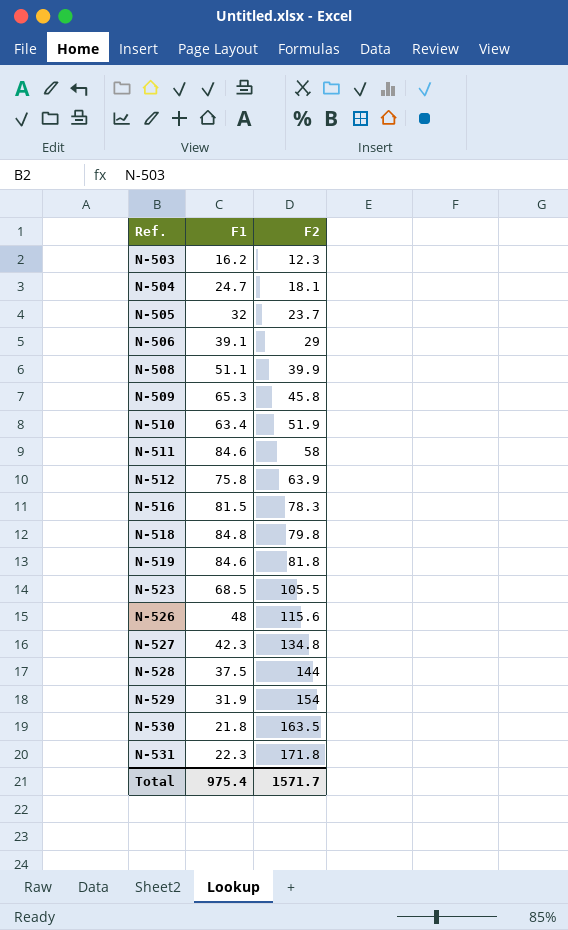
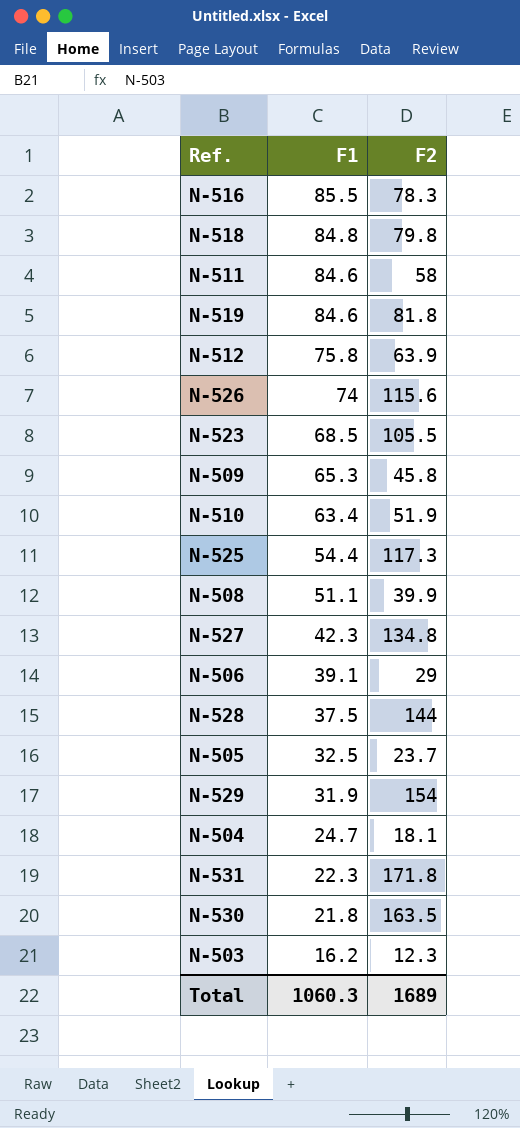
row order: Ref. ascending -> F1 descending
N-516 | F1: 81.5 -> 85.5
N-526 | F1: 48 -> 74
row N-525: none -> 54.4 | 117.3
N-505 | F1: 32 -> 32.5
Total | F1: 975.4 -> 1060.3
Total | F2: 1571.7 -> 1689

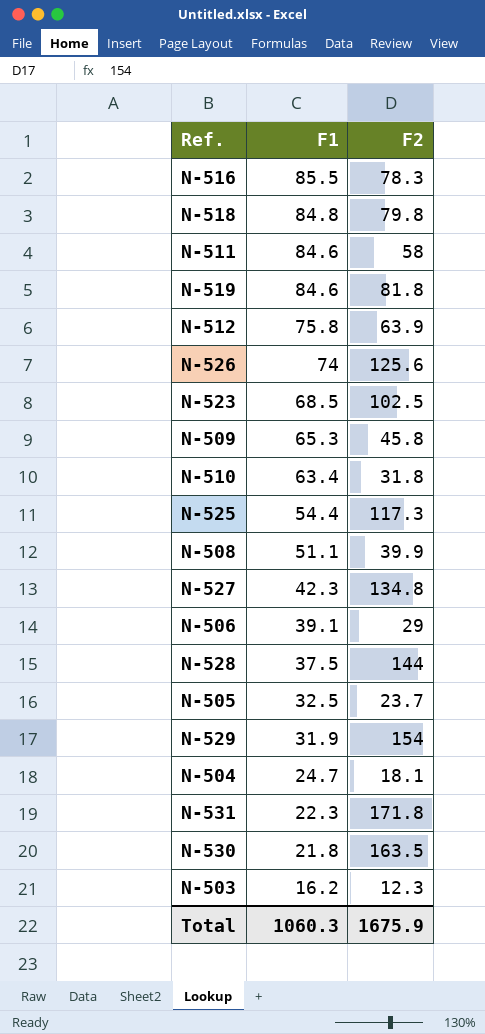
N-526 | F2: 115.6 -> 125.6
N-523 | F2: 105.5 -> 102.5
N-510 | F2: 51.9 -> 31.8
Total | F2: 1689 -> 1675.9

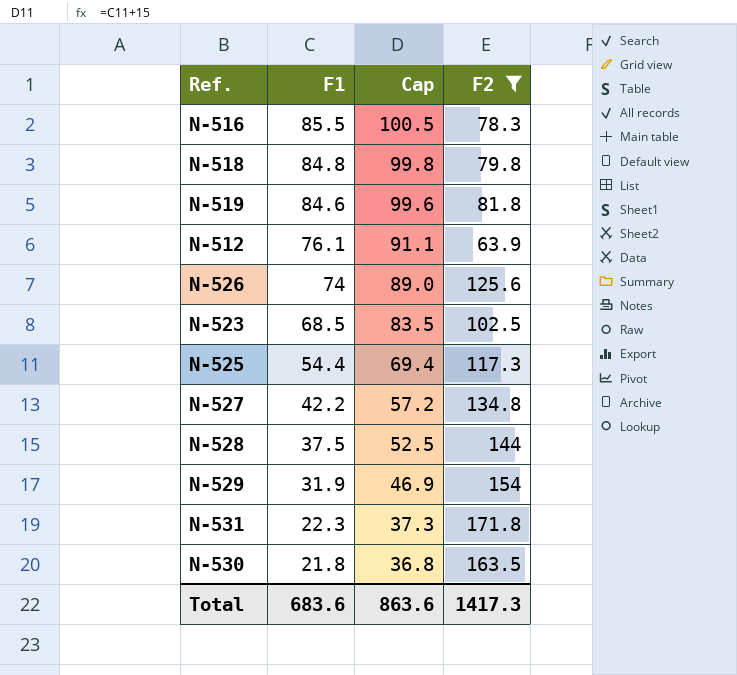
filter: none -> F2 >= 63.9
column Cap | formula: none -> [F1] + 15
N-512 | F1: 75.8 -> 76.1
N-527 | F1: 42.3 -> 42.2
Total | F1: 1060.3 -> 683.6
Total | F2: 1675.9 -> 1417.3

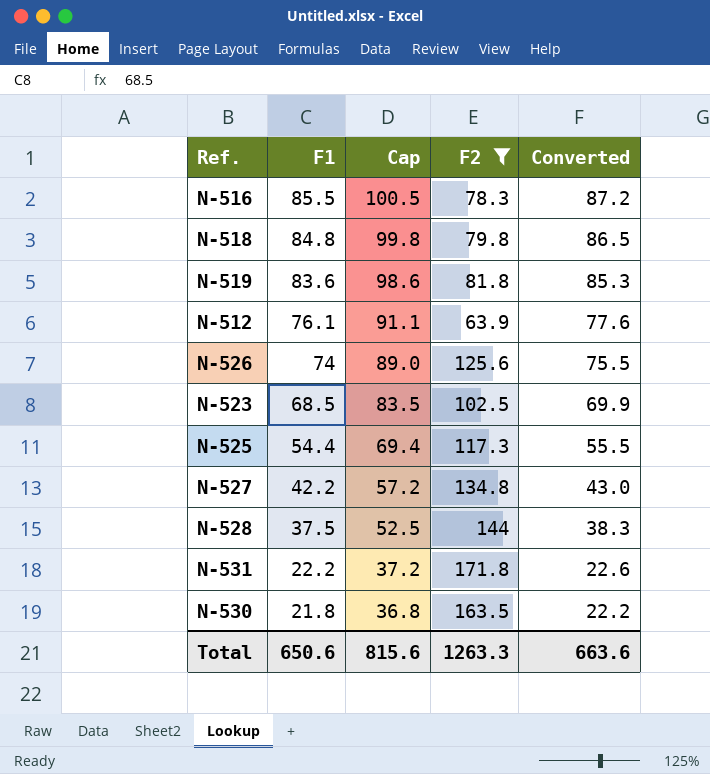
column Converted | formula: none -> [F1] * 1.02
row N-529: 31.9 | 46.9 | 154 -> none
N-519 | F1: 84.6 -> 83.6
N-519 | Cap: 99.6 -> 98.6
N-531 | F1: 22.3 -> 22.2
N-531 | Cap: 37.3 -> 37.2
Total | F1: 683.6 -> 650.6
Total | Cap: 863.6 -> 815.6
Total | F2: 1417.3 -> 1263.3

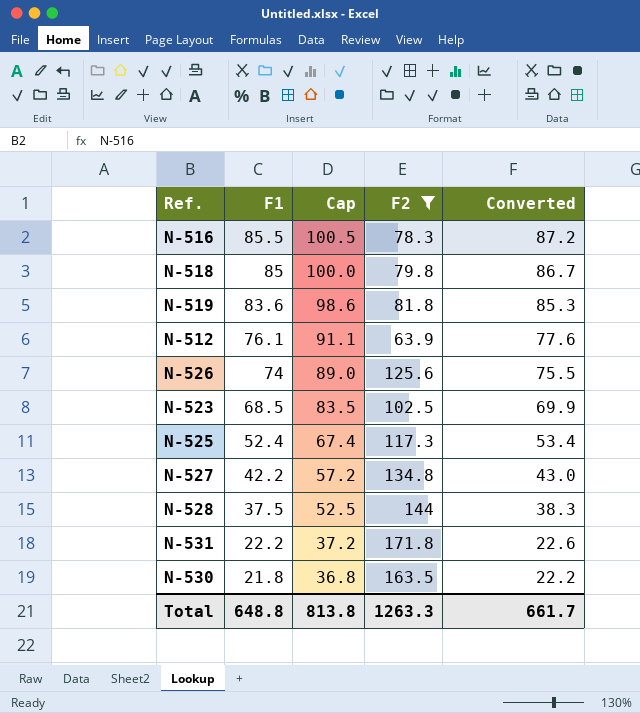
N-518 | F1: 84.8 -> 85
N-518 | Cap: 99.8 -> 100.0
N-518 | Converted: 86.5 -> 86.7
N-525 | F1: 54.4 -> 52.4
N-525 | Cap: 69.4 -> 67.4
N-525 | Converted: 55.5 -> 53.4
Total | F1: 650.6 -> 648.8
Total | Cap: 815.6 -> 813.8
Total | Converted: 663.6 -> 661.7

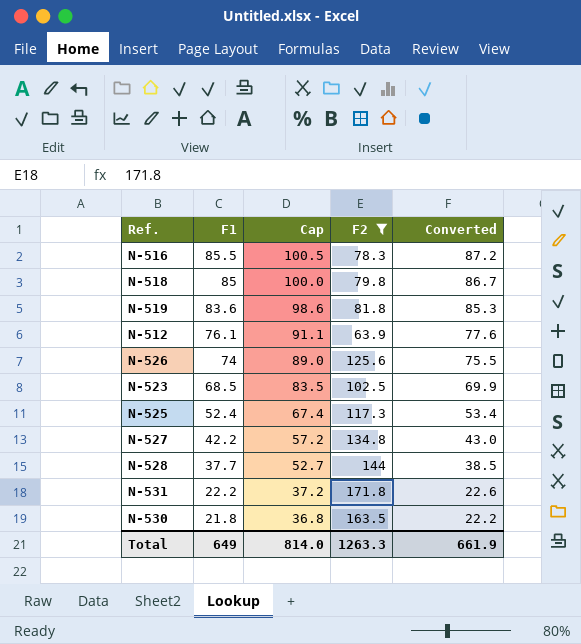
N-528 | F1: 37.5 -> 37.7
N-528 | Cap: 52.5 -> 52.7
N-528 | Converted: 38.3 -> 38.5
Total | F1: 648.8 -> 649
Total | Cap: 813.8 -> 814.0
Total | Converted: 661.7 -> 661.9

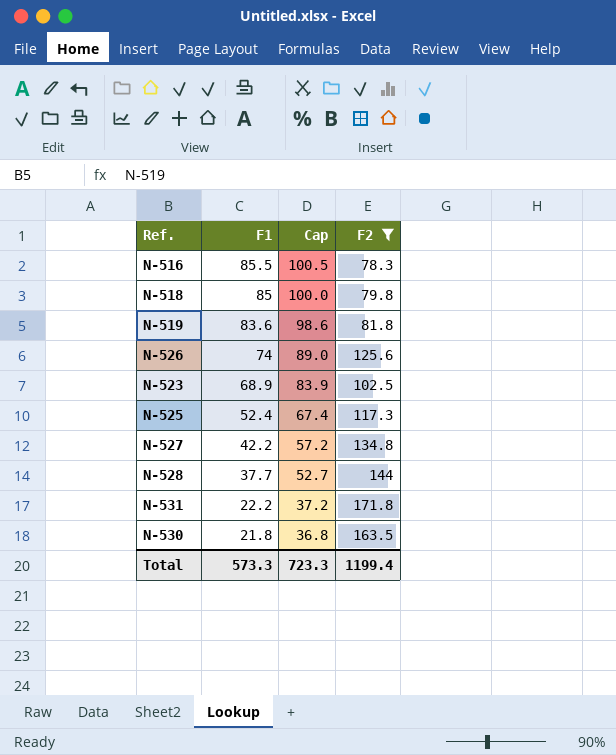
column Converted | formula: [F1] * 1.02 -> none
row N-512: 76.1 | 91.1 | 63.9 | 77.6 -> none
N-523 | F1: 68.5 -> 68.9
N-523 | Cap: 83.5 -> 83.9
Total | F1: 649 -> 573.3
Total | Cap: 814.0 -> 723.3
Total | F2: 1263.3 -> 1199.4

